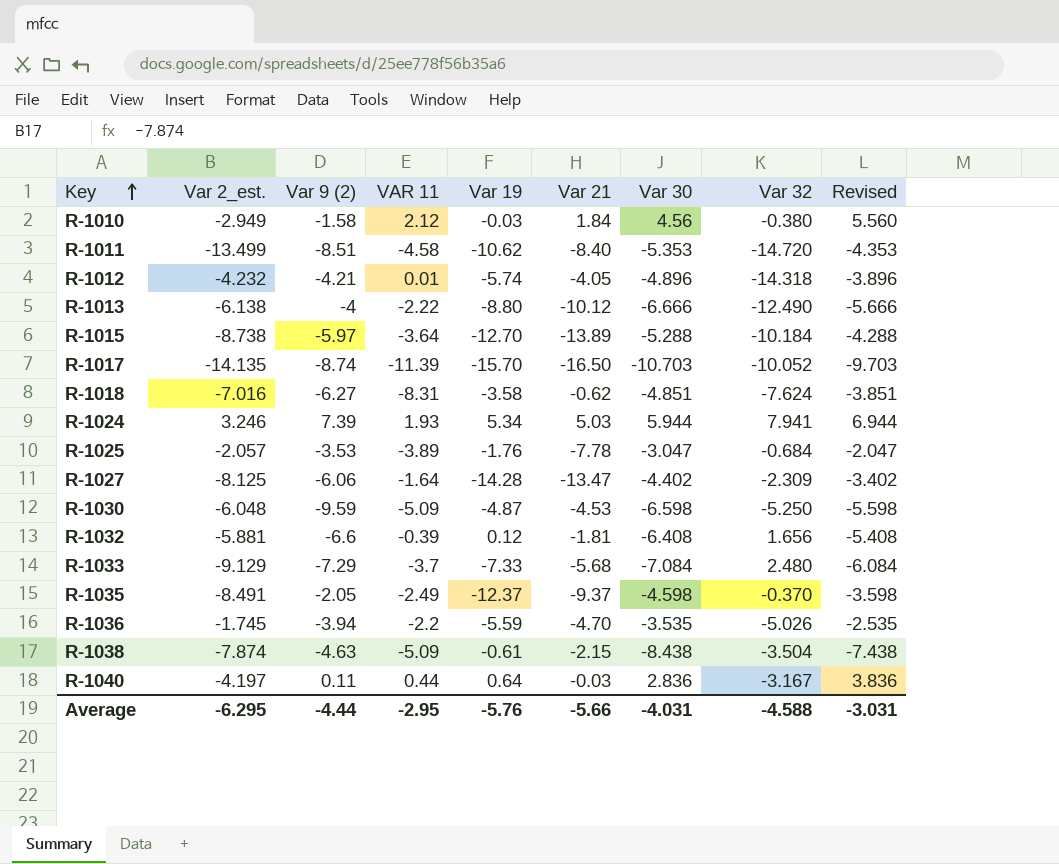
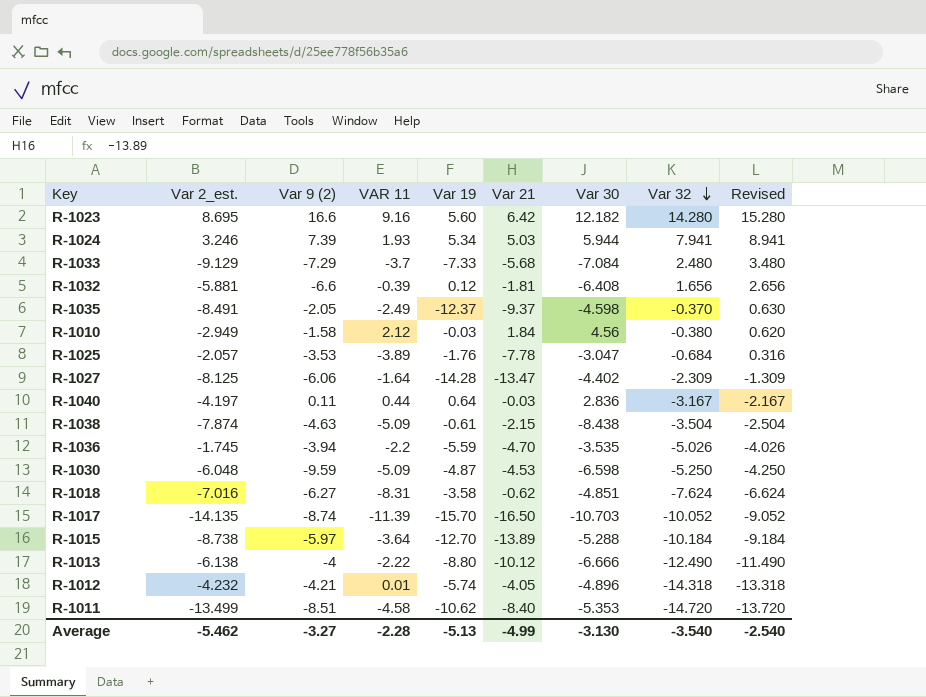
row order: Key ascending -> Var 32 descending
column Revised | formula: [Var 30] + 1 -> [Var 32] + 1
row R-1023: none -> 8.695 | 16.6 | 9.16 | 5.60 | 6.42 | 12.182 | 14.280 | 15.280
Average | Var 2_est.: -6.295 -> -5.462
Average | Var 9 (2): -4.44 -> -3.27
Average | VAR 11: -2.95 -> -2.28
Average | Var 19: -5.76 -> -5.13
Average | Var 21: -5.66 -> -4.99
Average | Var 30: -4.031 -> -3.130
Average | Var 32: -4.588 -> -3.540
Average | Revised: -3.031 -> -2.540

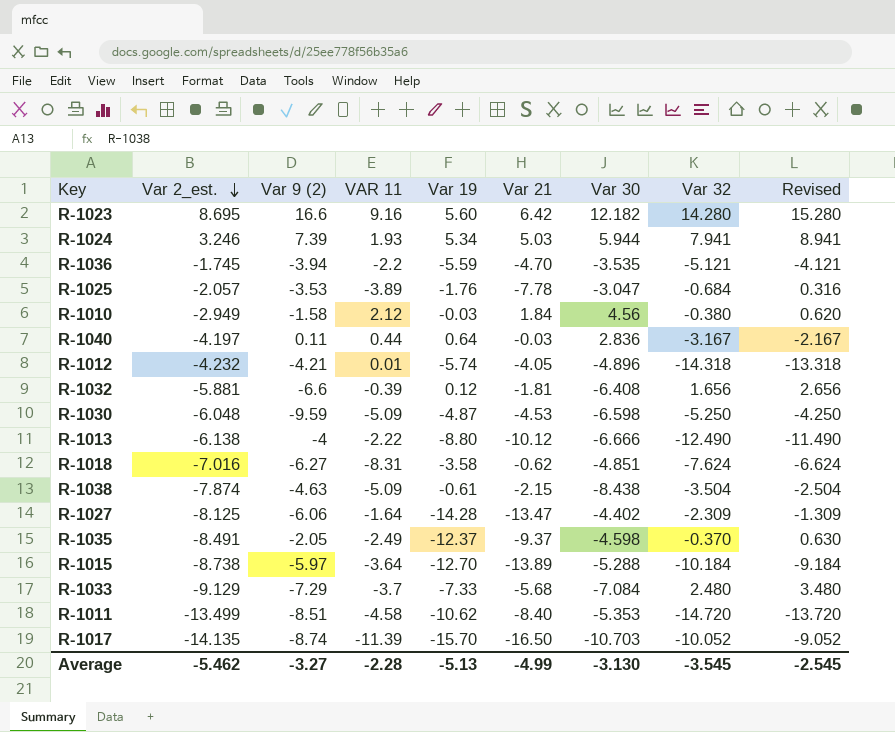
row order: Var 32 descending -> Var 2_est. descending
R-1036 | Var 32: -5.026 -> -5.121
R-1036 | Revised: -4.026 -> -4.121
Average | Var 32: -3.540 -> -3.545
Average | Revised: -2.540 -> -2.545

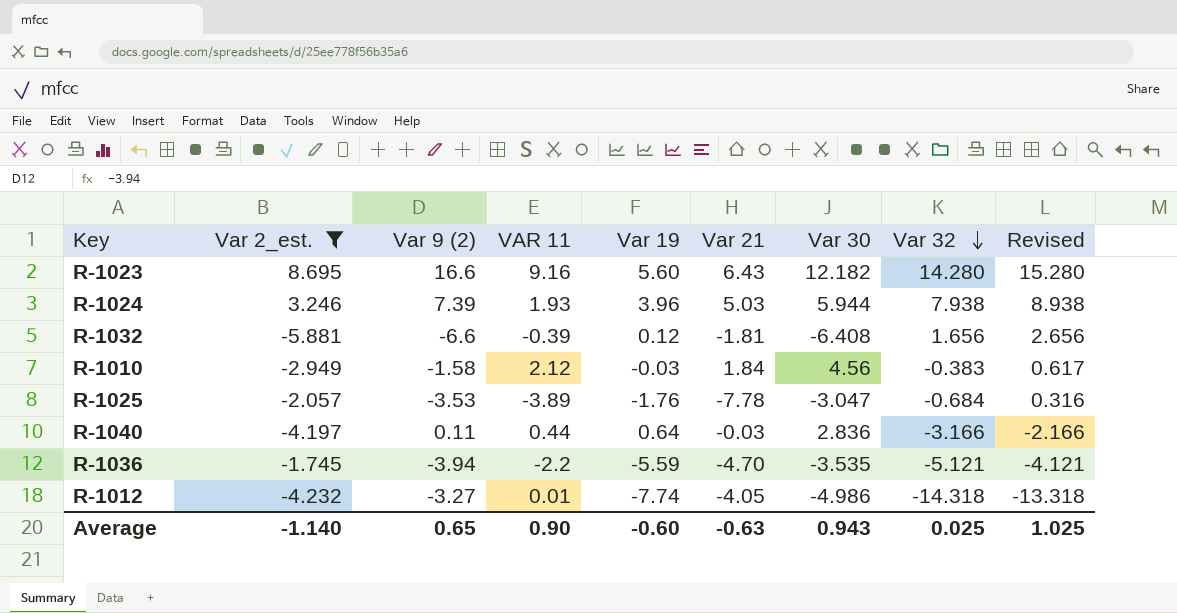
filter: none -> Var 2_est. >= -5.881
row order: Var 2_est. descending -> Var 32 descending
R-1023 | Var 21: 6.42 -> 6.43
R-1024 | Var 19: 5.34 -> 3.96
R-1024 | Var 32: 7.941 -> 7.938
R-1024 | Revised: 8.941 -> 8.938
R-1010 | Var 32: -0.380 -> -0.383
R-1010 | Revised: 0.620 -> 0.617
R-1040 | Var 32: -3.167 -> -3.166
R-1040 | Revised: -2.167 -> -2.166
R-1012 | Var 9 (2): -4.21 -> -3.27
R-1012 | Var 19: -5.74 -> -7.74
R-1012 | Var 30: -4.896 -> -4.986
Average | Var 2_est.: -5.462 -> -1.140
Average | Var 9 (2): -3.27 -> 0.65
Average | VAR 11: -2.28 -> 0.90
Average | Var 19: -5.13 -> -0.60
Average | Var 21: -4.99 -> -0.63
Average | Var 30: -3.130 -> 0.943
Average | Var 32: -3.545 -> 0.025
Average | Revised: -2.545 -> 1.025

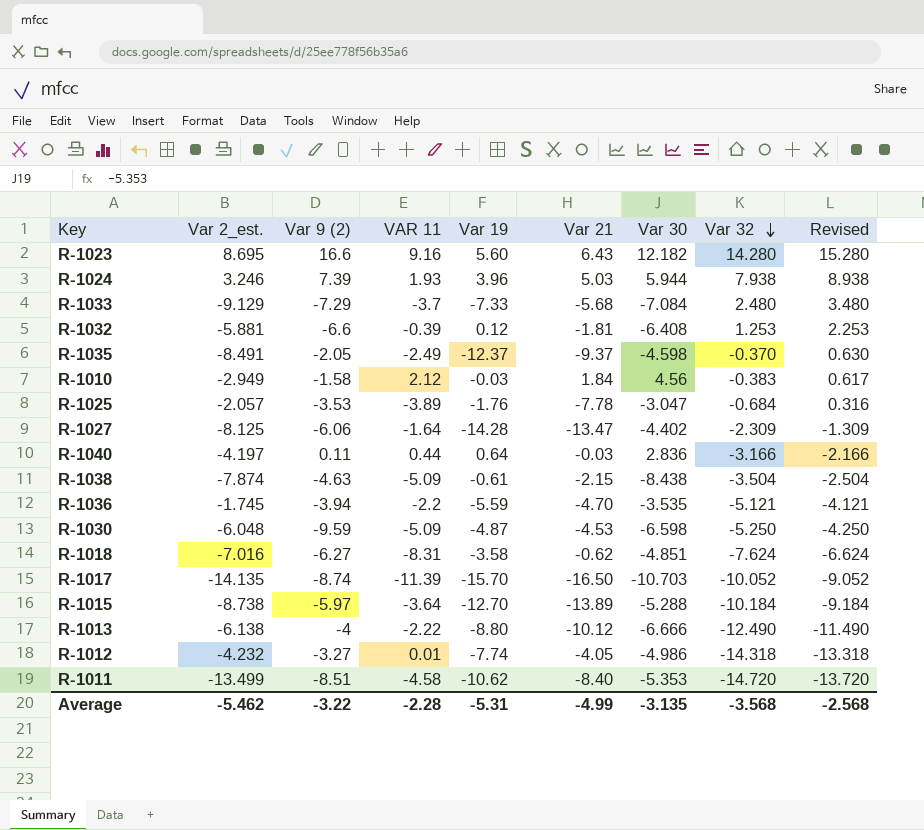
filter: Var 2_est. >= -5.881 -> none
R-1032 | Var 32: 1.656 -> 1.253
R-1032 | Revised: 2.656 -> 2.253
Average | Var 2_est.: -1.140 -> -5.462
Average | Var 9 (2): 0.65 -> -3.22
Average | VAR 11: 0.90 -> -2.28
Average | Var 19: -0.60 -> -5.31
Average | Var 21: -0.63 -> -4.99
Average | Var 30: 0.943 -> -3.135
Average | Var 32: 0.025 -> -3.568
Average | Revised: 1.025 -> -2.568

